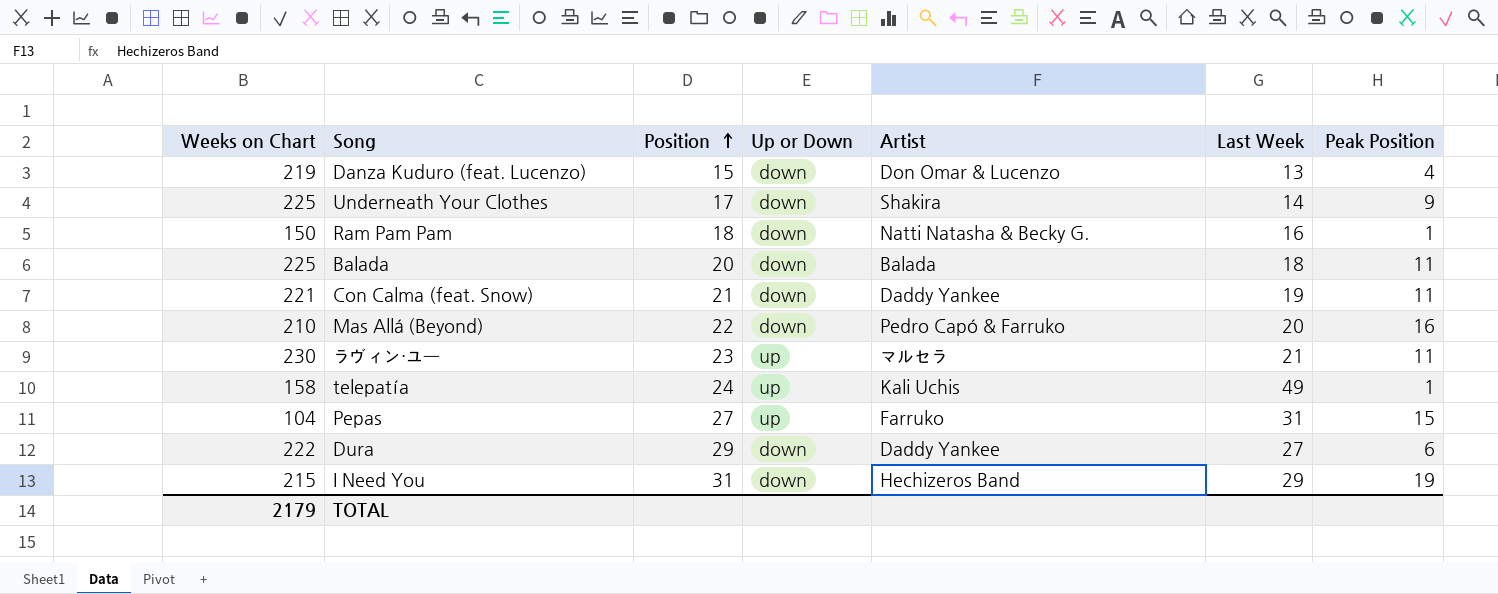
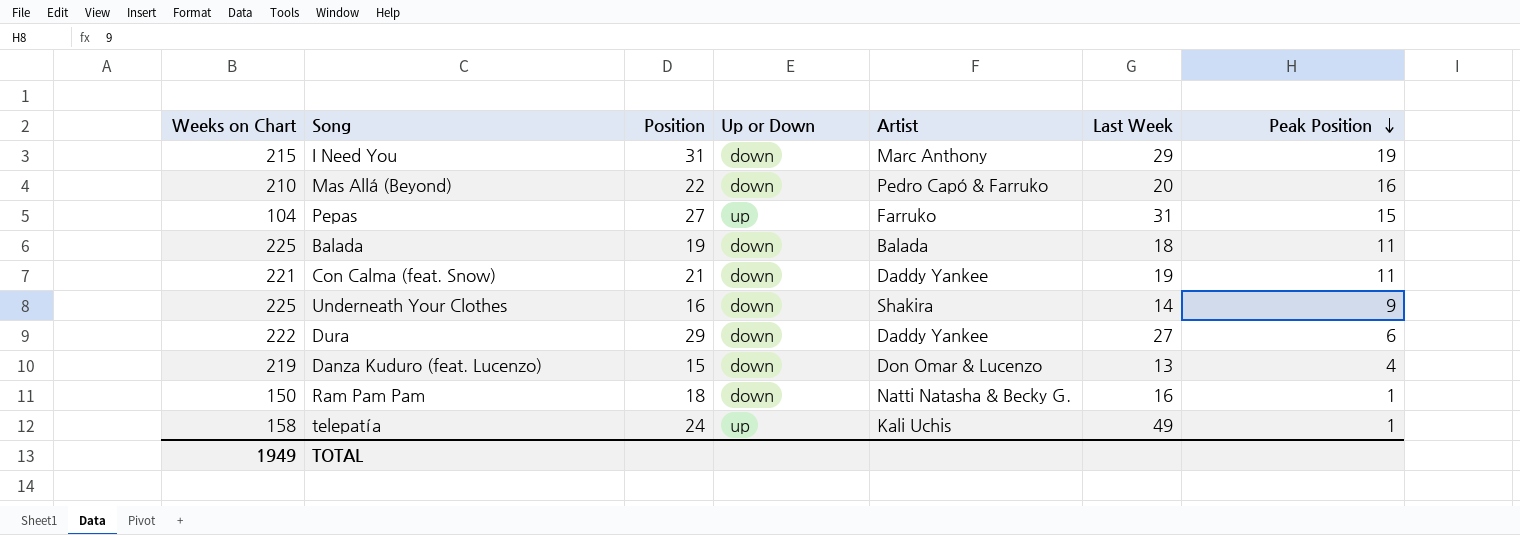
row order: Position ascending -> Peak Position descending
row ラヴィン・ユー: 230 | 23 | up | マルセラ | 21 | 11 -> none
I Need You | Artist: Hechizeros Band -> Marc Anthony
Balada | Position: 20 -> 19
Underneath Your Clothes | Position: 17 -> 16
TOTAL | Weeks on Chart: 2179 -> 1949

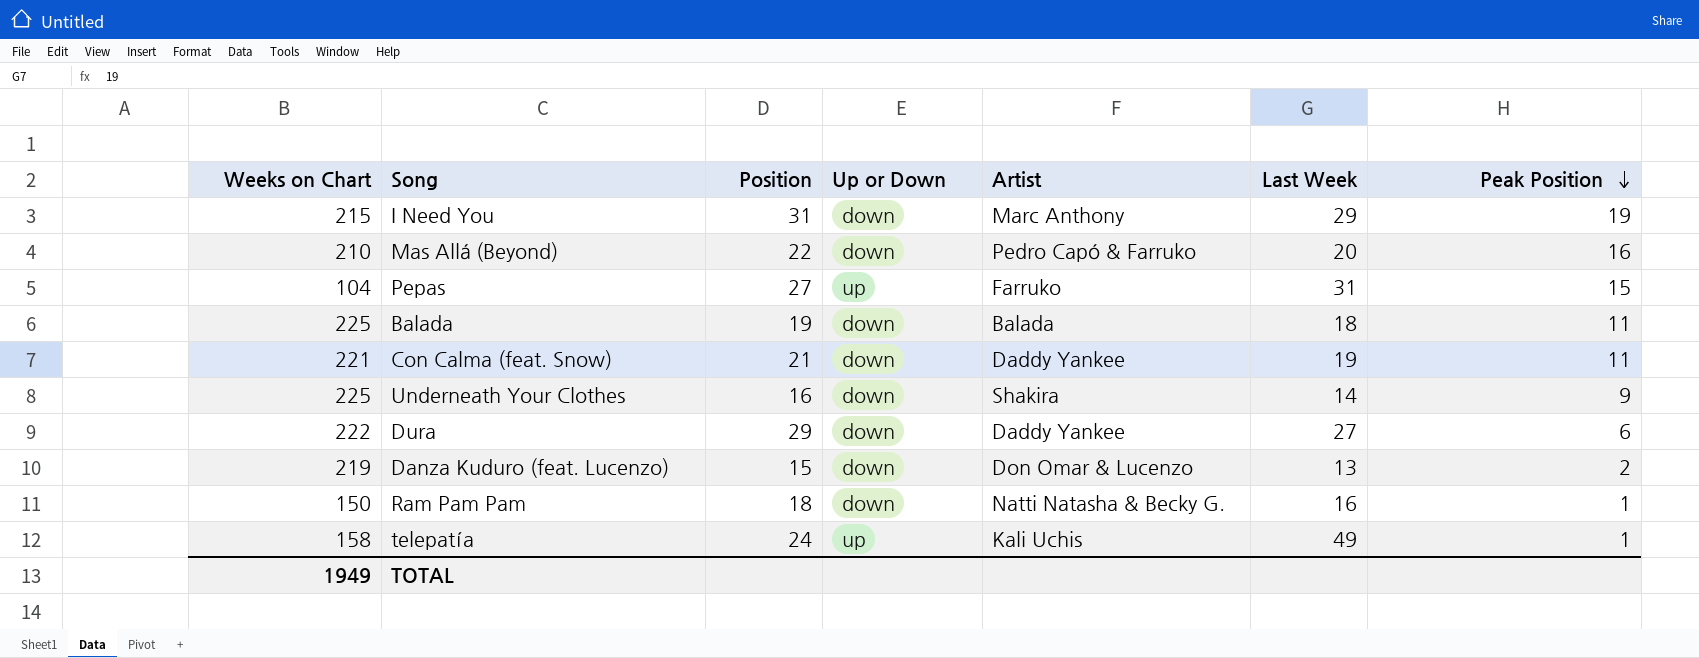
Danza Kuduro (feat. Lucenzo) | Peak Position: 4 -> 2

